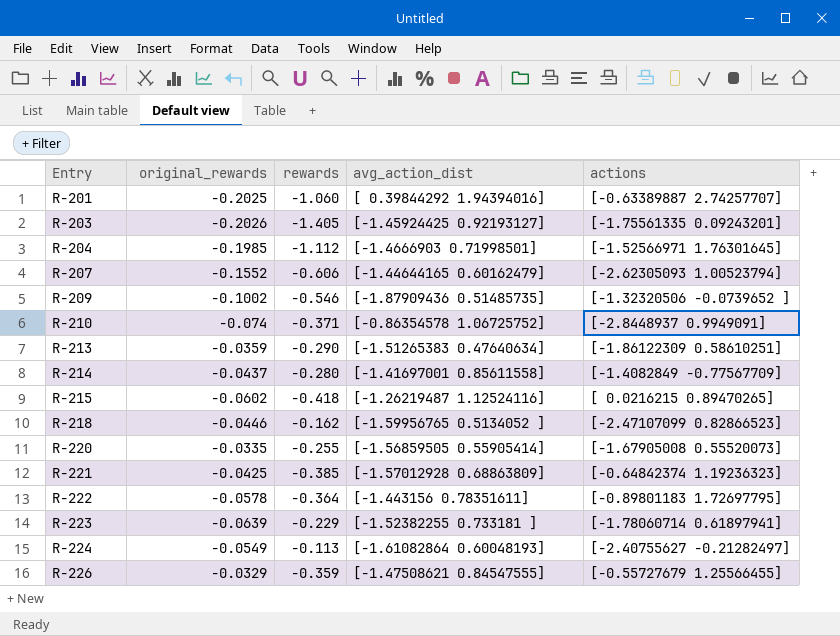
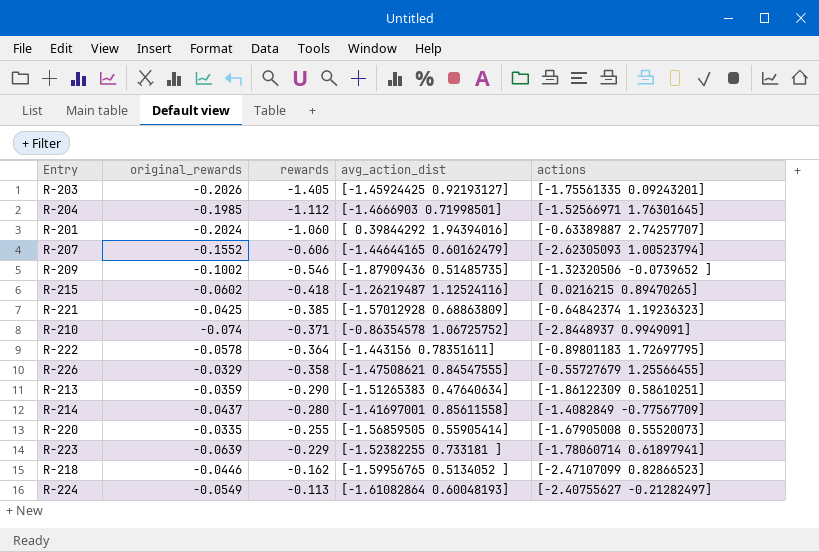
row order: Entry ascending -> rewards ascending
R-201 | original_rewards: -0.2025 -> -0.2024
R-226 | rewards: -0.359 -> -0.358

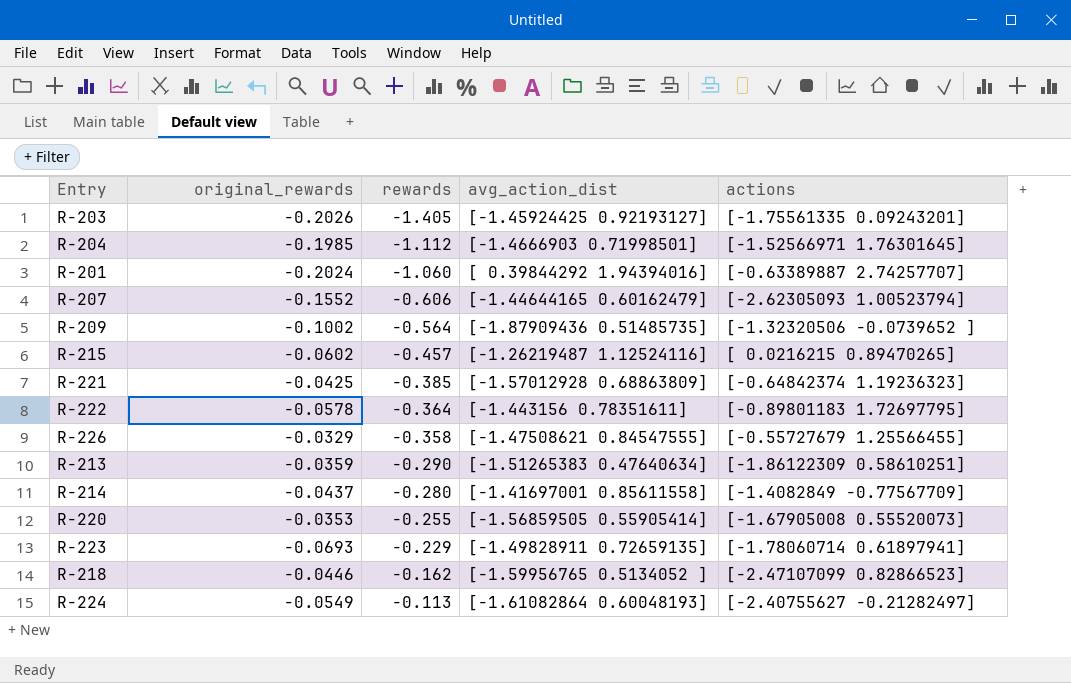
row R-210: -0.074 | -0.371 | [-0.86354578 1.06725752] | [-2.8448937 0.9949091] -> none
R-209 | rewards: -0.546 -> -0.564
R-215 | rewards: -0.418 -> -0.457
R-220 | original_rewards: -0.0335 -> -0.0353
R-223 | original_rewards: -0.0639 -> -0.0693
R-223 | avg_action_dist: [-1.52382255 0.733181 ] -> [-1.49828911 0.72659135]

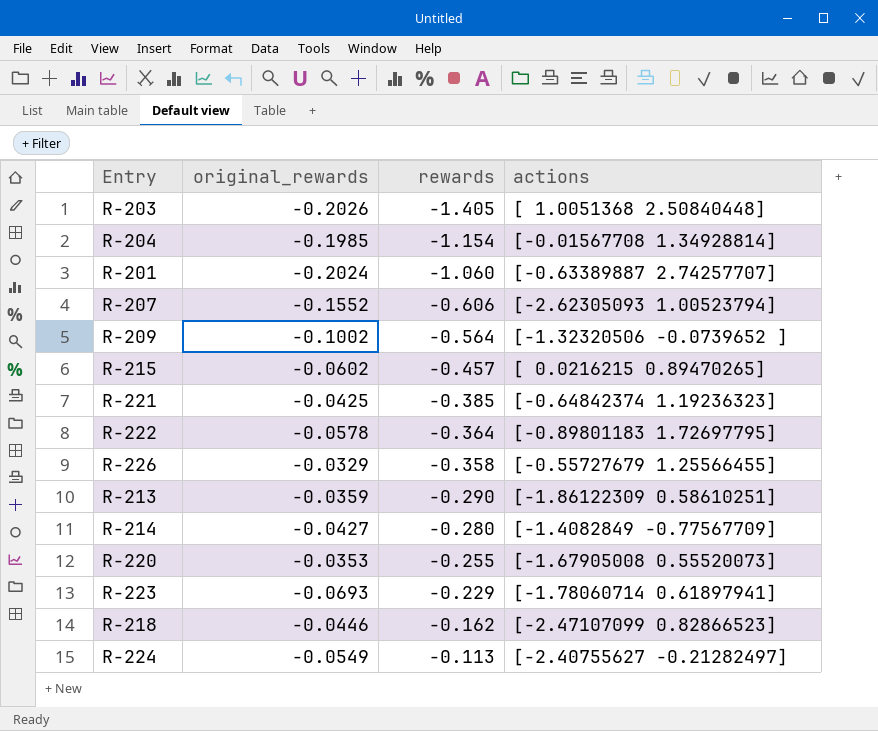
column avg_action_dist | position: 4 -> none
R-203 | actions: [-1.75561335 0.09243201] -> [ 1.0051368 2.50840448]
R-204 | rewards: -1.112 -> -1.154
R-204 | actions: [-1.52566971 1.76301645] -> [-0.01567708 1.34928814]
R-214 | original_rewards: -0.0437 -> -0.0427

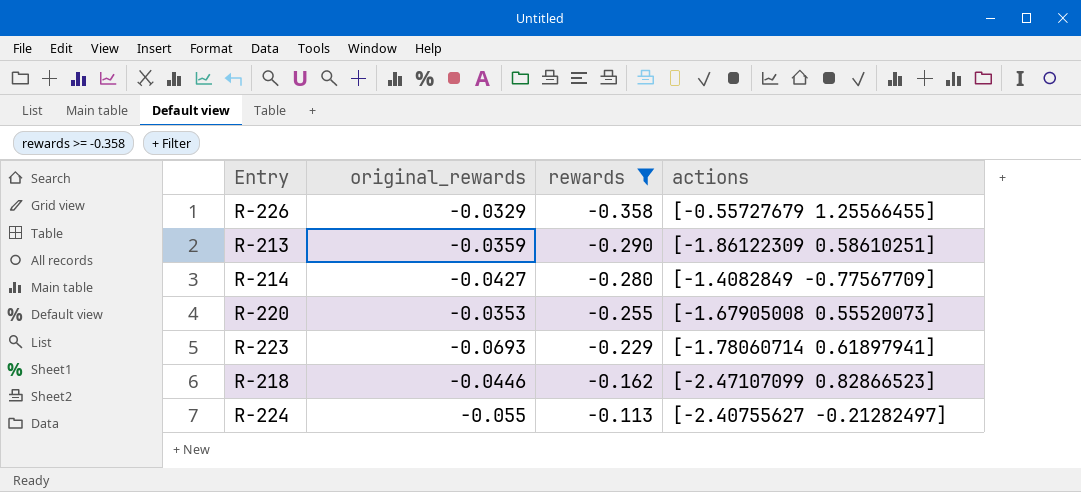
filter: none -> rewards >= -0.358
R-224 | original_rewards: -0.0549 -> -0.055

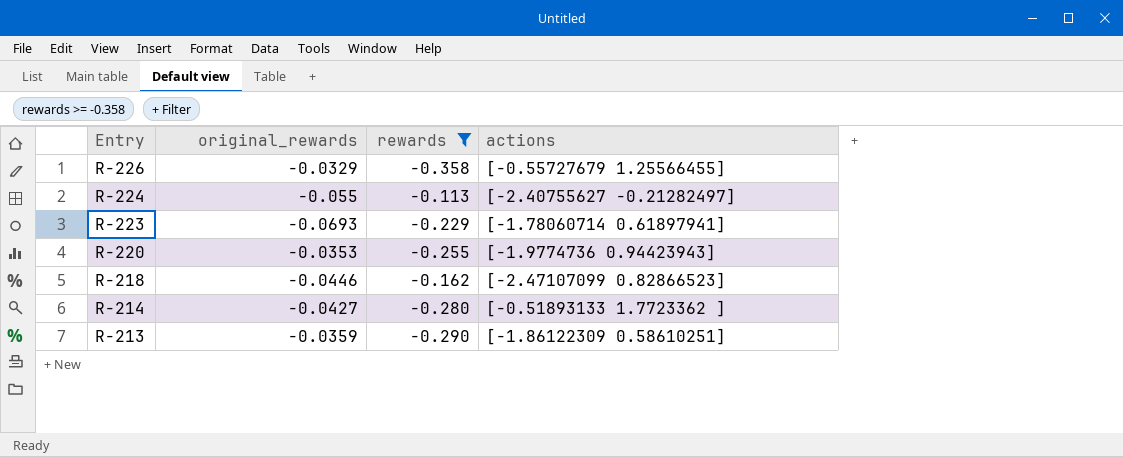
row order: rewards ascending -> Entry descending
R-220 | actions: [-1.67905008 0.55520073] -> [-1.9774736 0.94423943]
R-214 | actions: [-1.4082849 -0.77567709] -> [-0.51893133 1.7723362 ]

